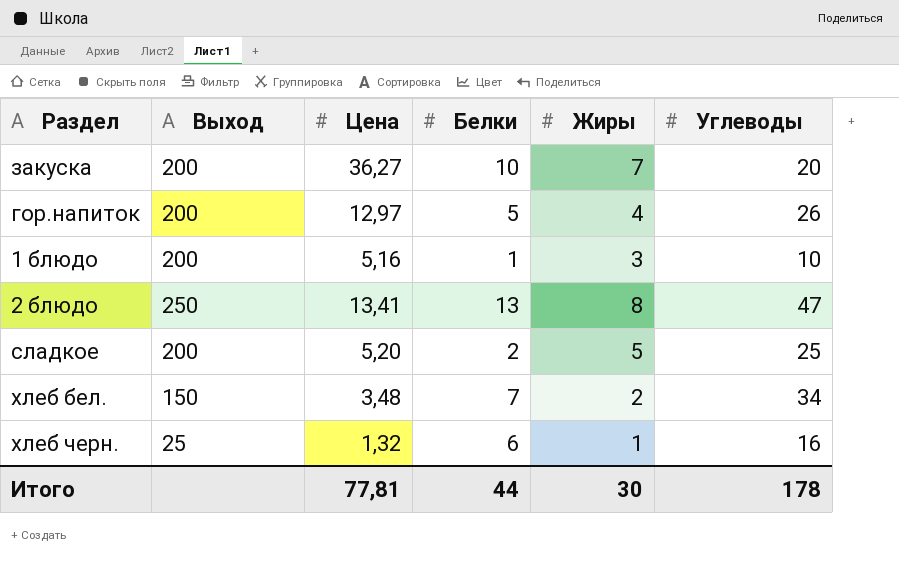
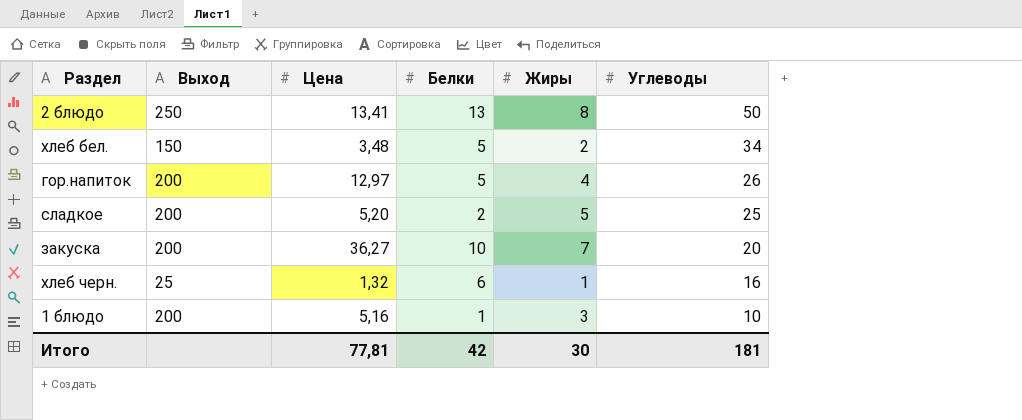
row order: none -> Углеводы descending
2 блюдо | Углеводы: 47 -> 50
хлеб бел. | Белки: 7 -> 5
Итого | Белки: 44 -> 42
Итого | Углеводы: 178 -> 181

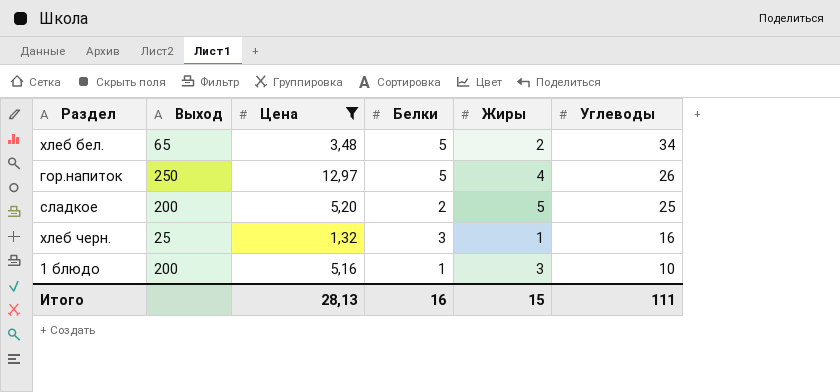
filter: none -> Цена <= 12,97
хлеб бел. | Выход: 150 -> 65
гор.напиток | Выход: 200 -> 250
хлеб черн. | Белки: 6 -> 3
Итого | Цена: 77,81 -> 28,13
Итого | Белки: 42 -> 16
Итого | Жиры: 30 -> 15
Итого | Углеводы: 181 -> 111

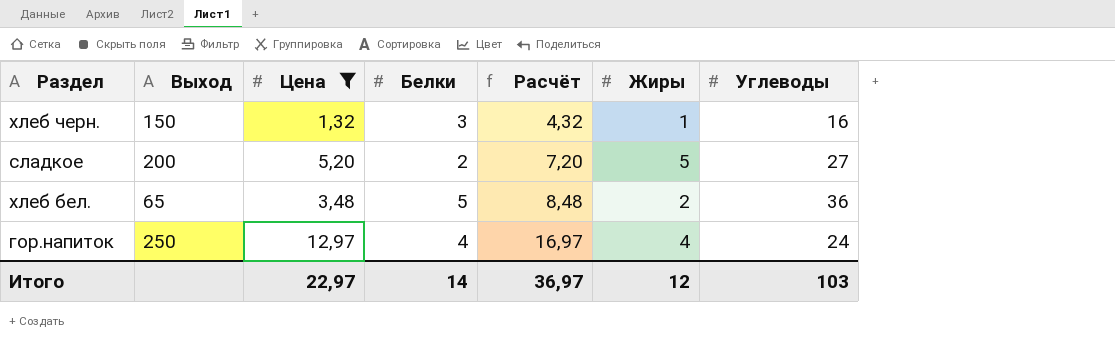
row order: Углеводы descending -> Расчёт ascending
column Расчёт | formula: none -> [Цена] + [Белки]
row 1 блюдо: 200 | 5,16 | 1 | 3 | 10 -> none
хлеб черн. | Выход: 25 -> 150
сладкое | Углеводы: 25 -> 27
хлеб бел. | Углеводы: 34 -> 36
гор.напиток | Белки: 5 -> 4
гор.напиток | Углеводы: 26 -> 24
Итого | Цена: 28,13 -> 22,97
Итого | Белки: 16 -> 14
Итого | Жиры: 15 -> 12
Итого | Углеводы: 111 -> 103

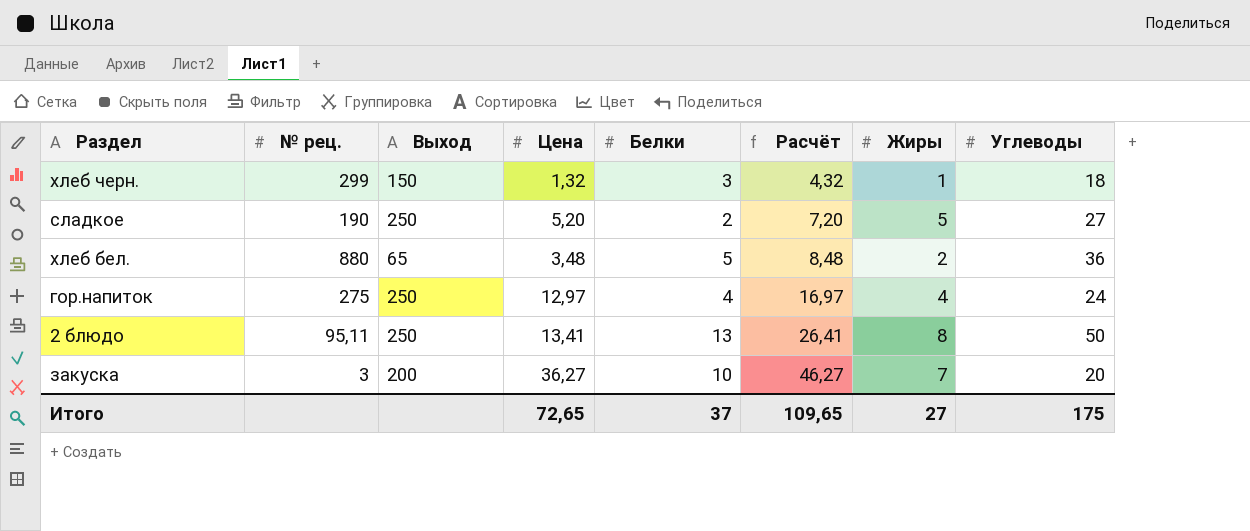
filter: Цена <= 12,97 -> none
column № рец. | position: none -> 2
хлеб черн. | Углеводы: 16 -> 18
сладкое | Выход: 200 -> 250
Итого | Цена: 22,97 -> 72,65
Итого | Белки: 14 -> 37
Итого | Расчёт: 36,97 -> 109,65
Итого | Жиры: 12 -> 27
Итого | Углеводы: 103 -> 175

